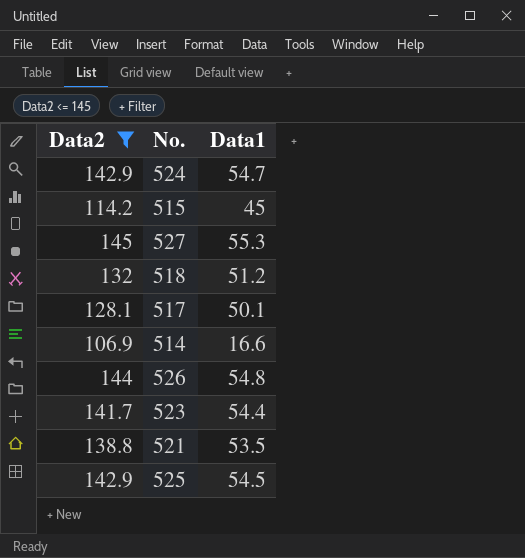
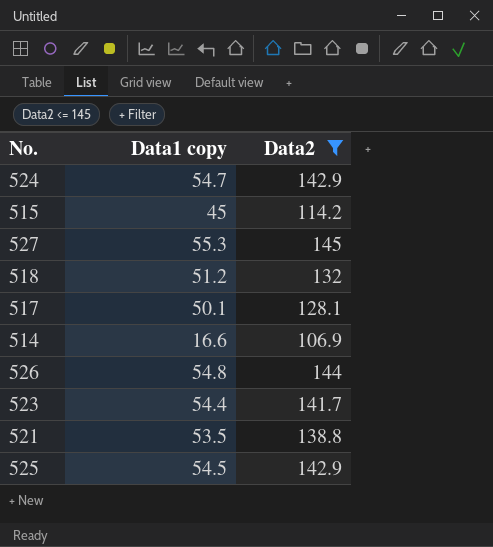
column name: Data1 -> Data1 copy
column Data2 | position: 1 -> 3

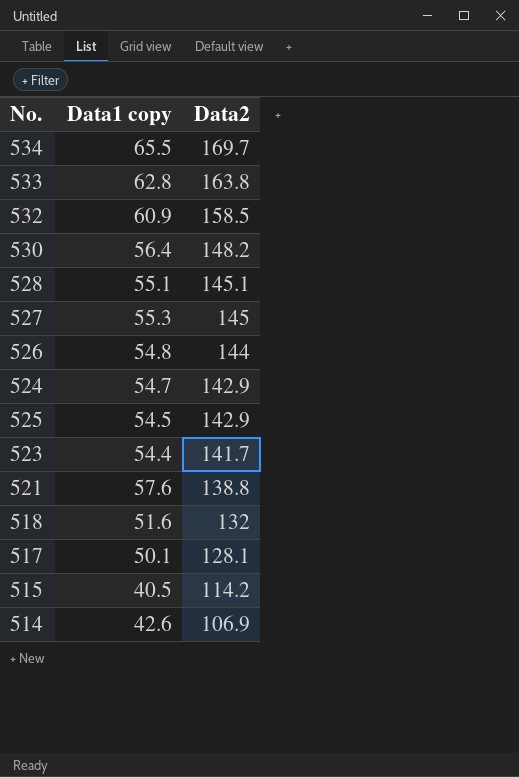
filter: Data2 <= 145 -> none
row order: none -> Data2 descending
521 | Data1 copy: 53.5 -> 57.6
518 | Data1 copy: 51.2 -> 51.6
515 | Data1 copy: 45 -> 40.5
514 | Data1 copy: 16.6 -> 42.6

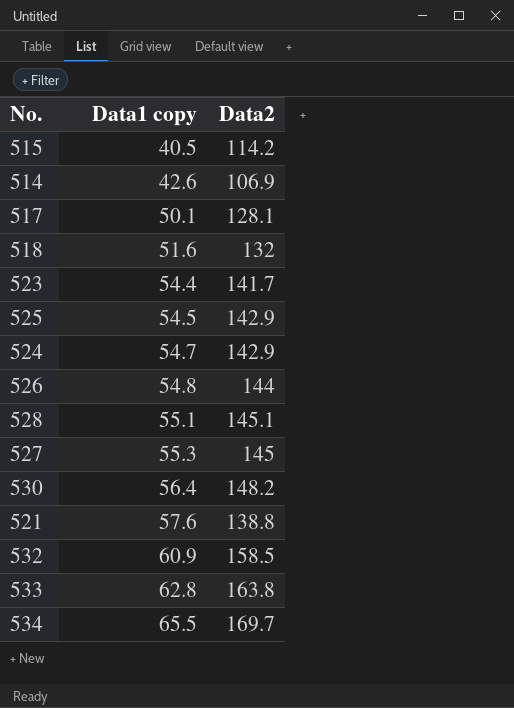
row order: Data2 descending -> Data1 copy ascending

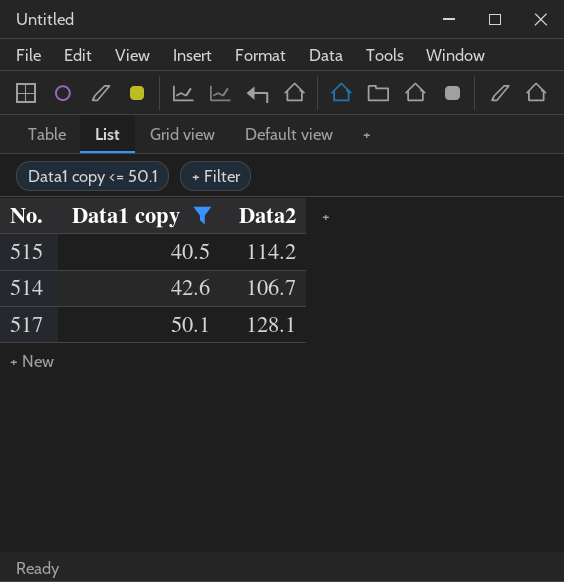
filter: none -> Data1 copy <= 50.1
514 | Data2: 106.9 -> 106.7

